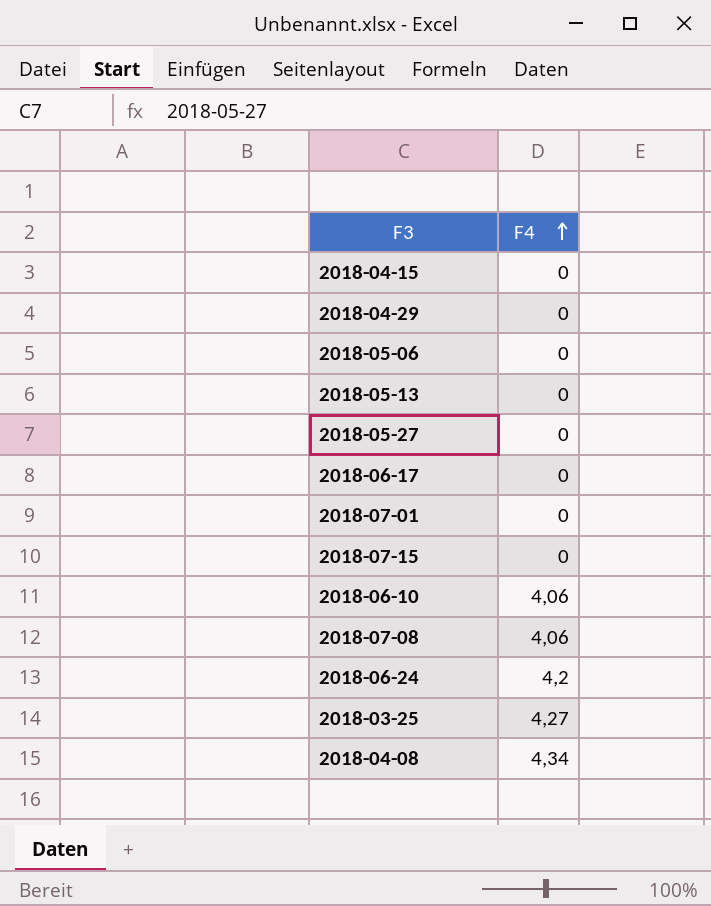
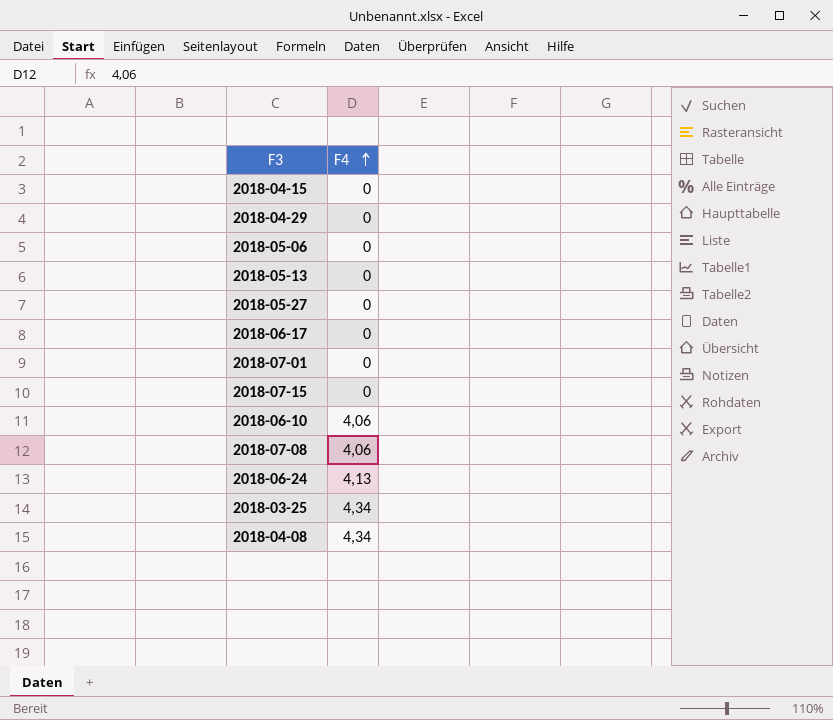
2018-06-24 | F4: 4,2 -> 4,13
2018-03-25 | F4: 4,27 -> 4,34

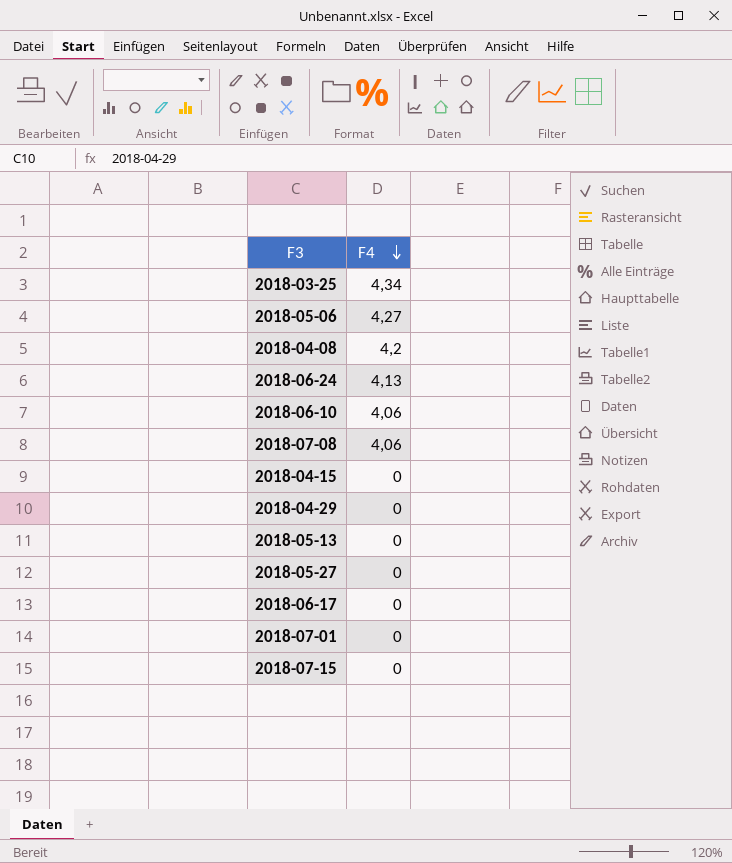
row order: F4 ascending -> F4 descending
2018-05-06 | F4: 0 -> 4,27
2018-04-08 | F4: 4,34 -> 4,2

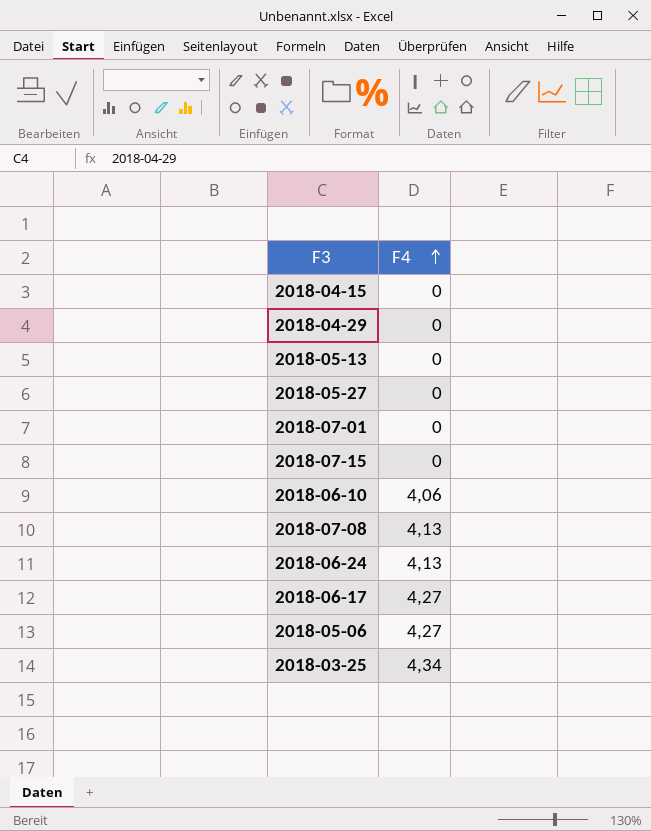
row order: F4 descending -> F4 ascending
row 2018-04-08: 4,2 -> none
2018-07-08 | F4: 4,06 -> 4,13
2018-06-17 | F4: 0 -> 4,27

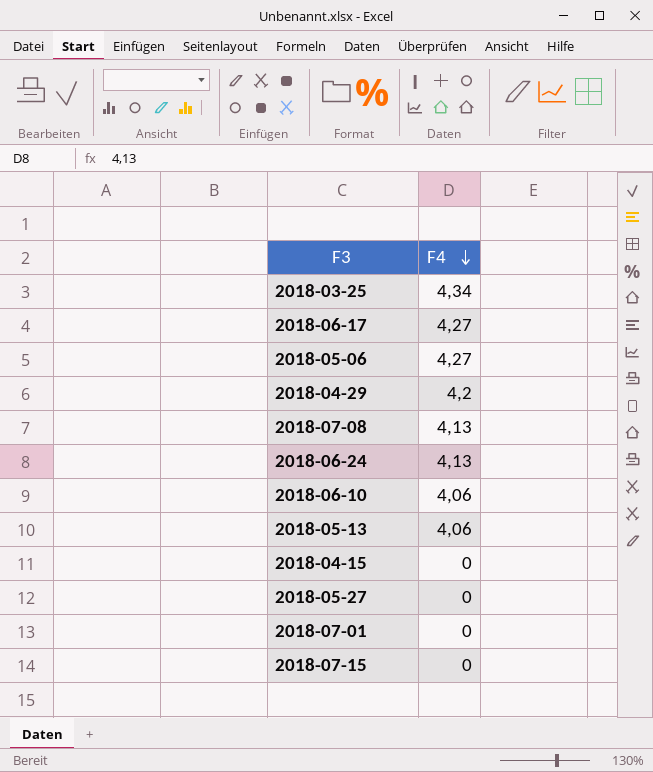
row order: F4 ascending -> F4 descending
2018-04-29 | F4: 0 -> 4,2
2018-05-13 | F4: 0 -> 4,06

